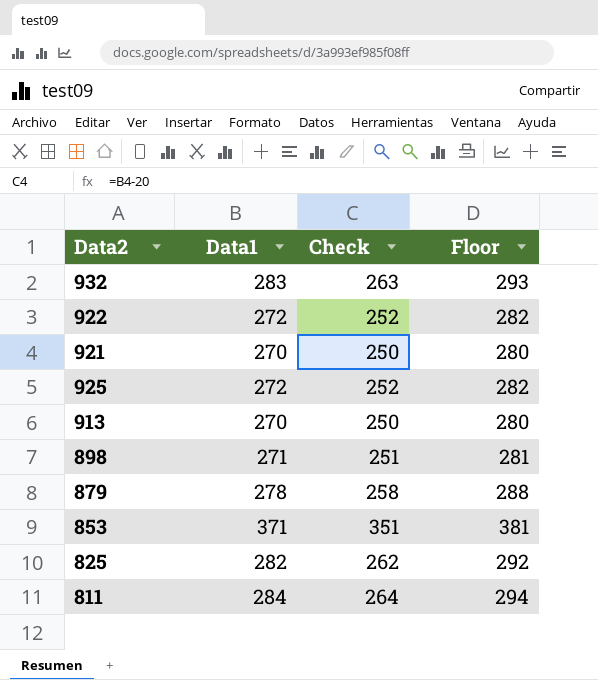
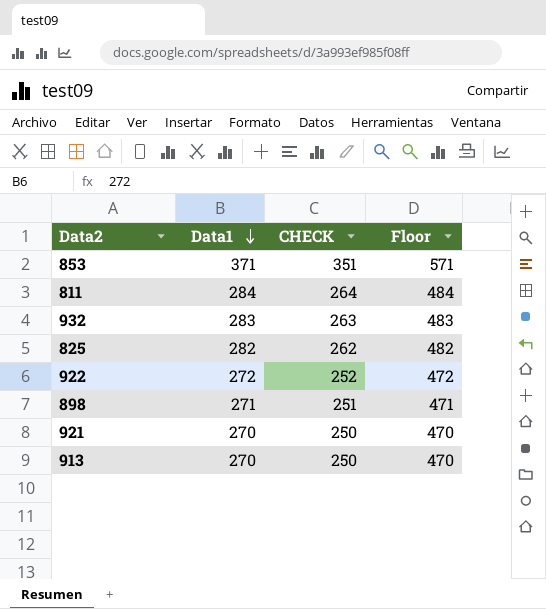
row order: none -> Data1 descending
column name: Check -> CHECK
column Floor | formula: [Data1] + 10 -> [Data1] + 200
row 925: 272 | 252 | 282 -> none
row 879: 278 | 258 | 288 -> none

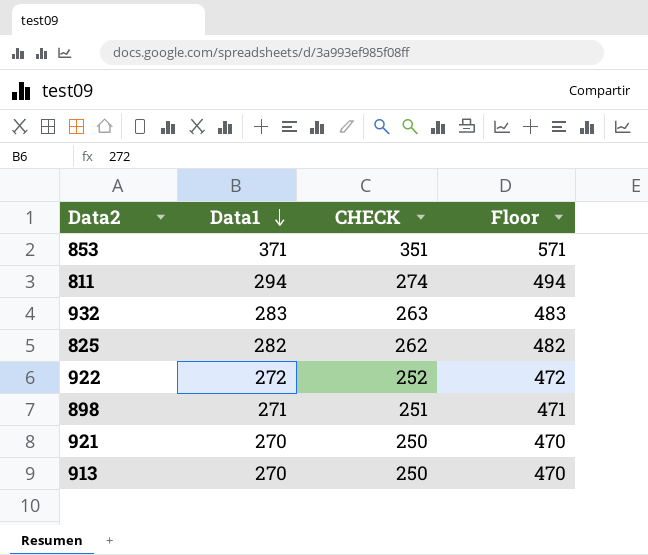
811 | Data1: 284 -> 294
811 | CHECK: 264 -> 274
811 | Floor: 484 -> 494

